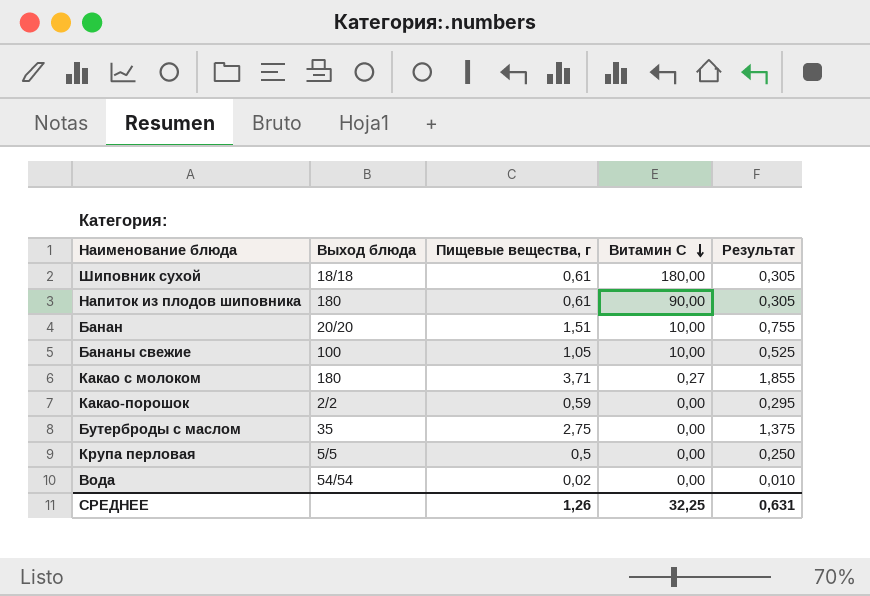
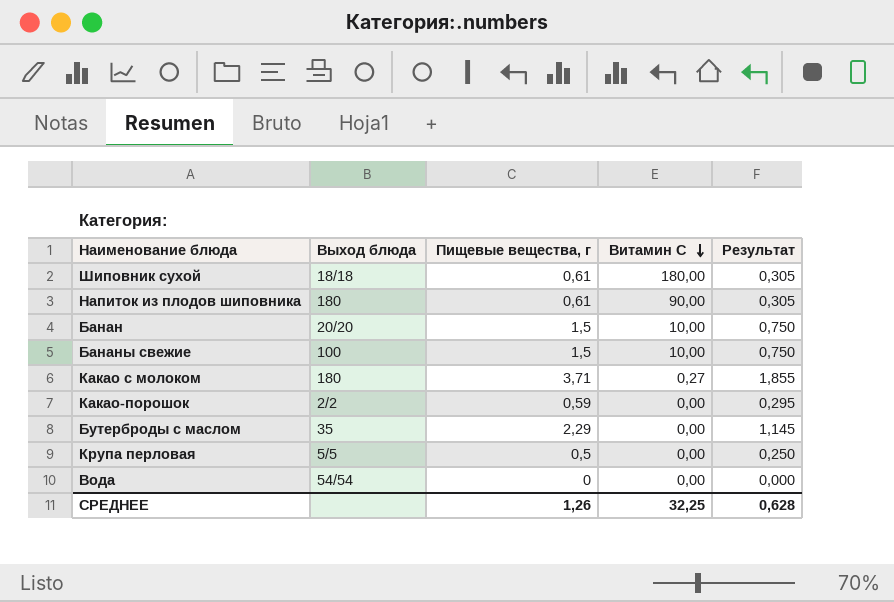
Банан | Пищевые вещества, г: 1,51 -> 1,5
Банан | Результат: 0,755 -> 0,750
Бананы свежие | Пищевые вещества, г: 1,05 -> 1,5
Бананы свежие | Результат: 0,525 -> 0,750
Бутерброды с маслом | Пищевые вещества, г: 2,75 -> 2,29
Бутерброды с маслом | Результат: 1,375 -> 1,145
Вода | Пищевые вещества, г: 0,02 -> 0
Вода | Результат: 0,010 -> 0,000
СРЕДНЕЕ | Результат: 0,631 -> 0,628

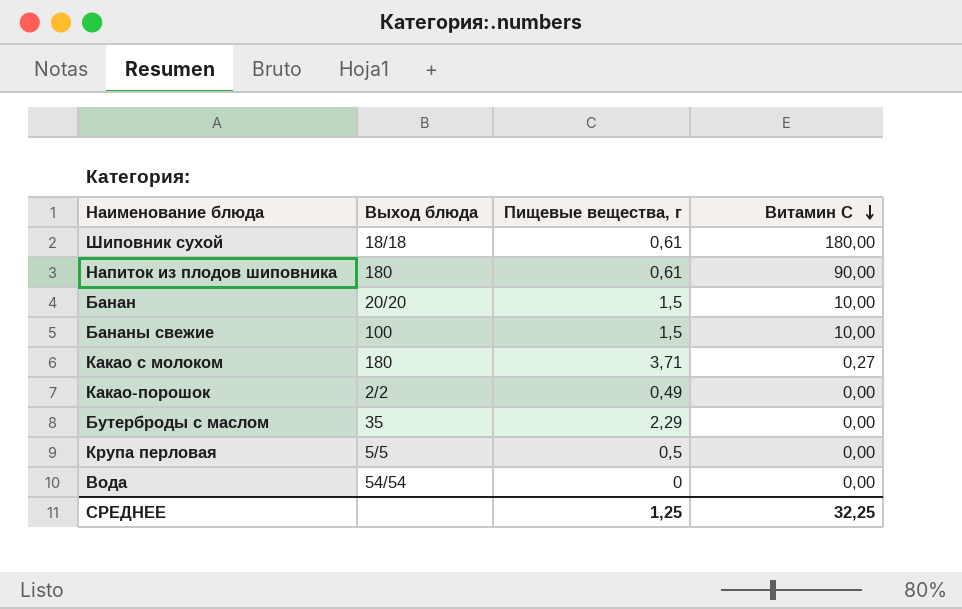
column Результат | formula: [Пищевые вещества, г] * 0,5 -> none
Какао-порошок | Пищевые вещества, г: 0,59 -> 0,49
СРЕДНЕЕ | Пищевые вещества, г: 1,26 -> 1,25

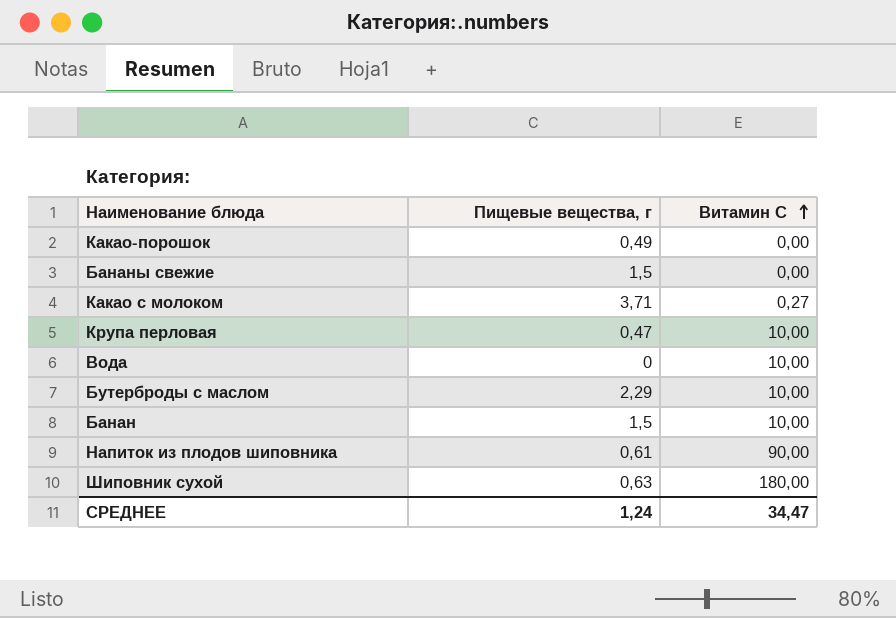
row order: Витамин С descending -> Витамин С ascending
column Выход блюда | position: 2 -> none
Бананы свежие | Витамин С: 10,00 -> 0,00
Крупа перловая | Пищевые вещества, г: 0,5 -> 0,47
Крупа перловая | Витамин С: 0,00 -> 10,00
Вода | Витамин С: 0,00 -> 10,00
Бутерброды с маслом | Витамин С: 0,00 -> 10,00
Шиповник сухой | Пищевые вещества, г: 0,61 -> 0,63
СРЕДНЕЕ | Пищевые вещества, г: 1,25 -> 1,24
СРЕДНЕЕ | Витамин С: 32,25 -> 34,47

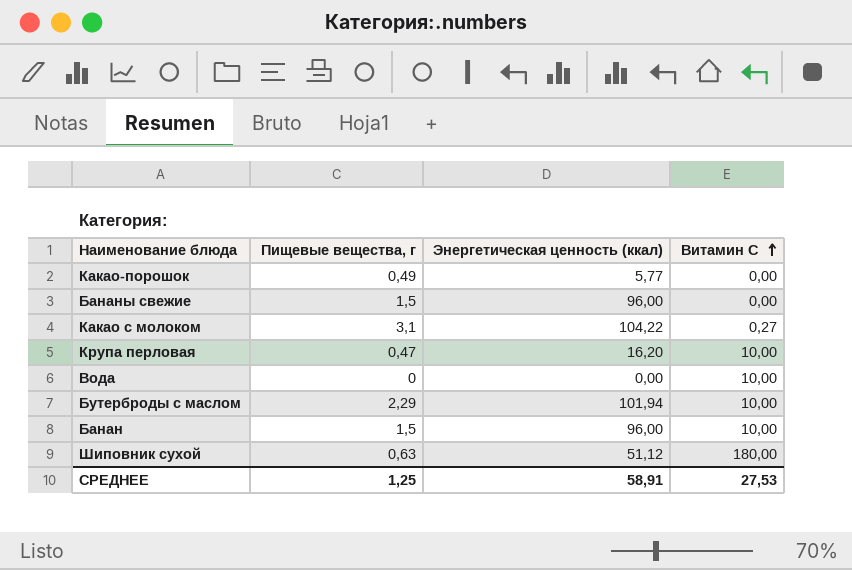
column Энергетическая ценность (ккал) | position: none -> 3
row Напиток из плодов шиповника: 0,61 | 90,00 -> none
Какао с молоком | Пищевые вещества, г: 3,71 -> 3,1
СРЕДНЕЕ | Пищевые вещества, г: 1,24 -> 1,25
СРЕДНЕЕ | Витамин С: 34,47 -> 27,53

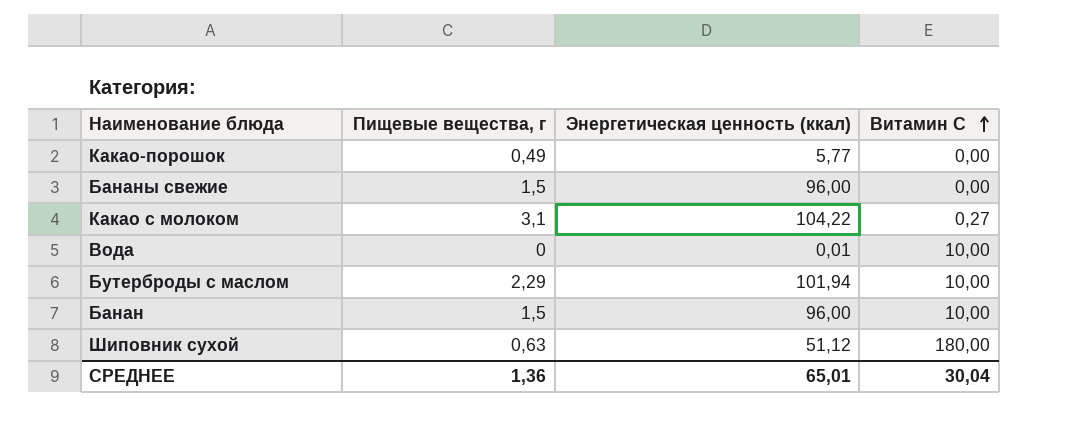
row Крупа перловая: 0,47 | 16,20 | 10,00 -> none
Вода | Энергетическая ценность (ккал): 0,00 -> 0,01
СРЕДНЕЕ | Пищевые вещества, г: 1,25 -> 1,36
СРЕДНЕЕ | Энергетическая ценность (ккал): 58,91 -> 65,01
СРЕДНЕЕ | Витамин С: 27,53 -> 30,04

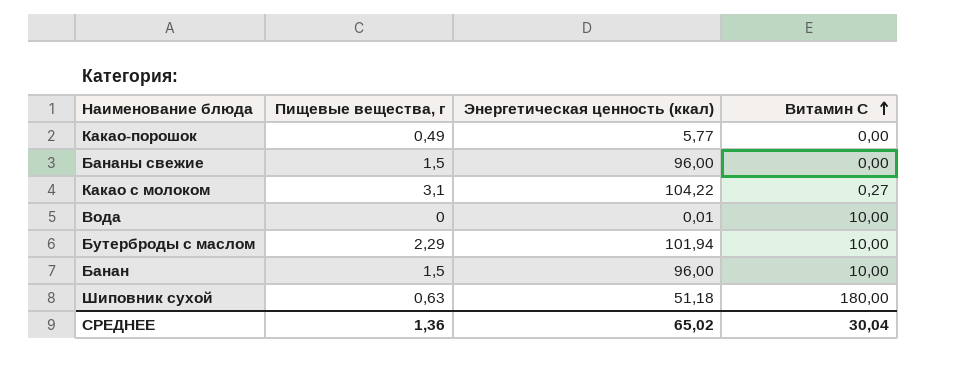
Шиповник сухой | Энергетическая ценность (ккал): 51,12 -> 51,18
СРЕДНЕЕ | Энергетическая ценность (ккал): 65,01 -> 65,02

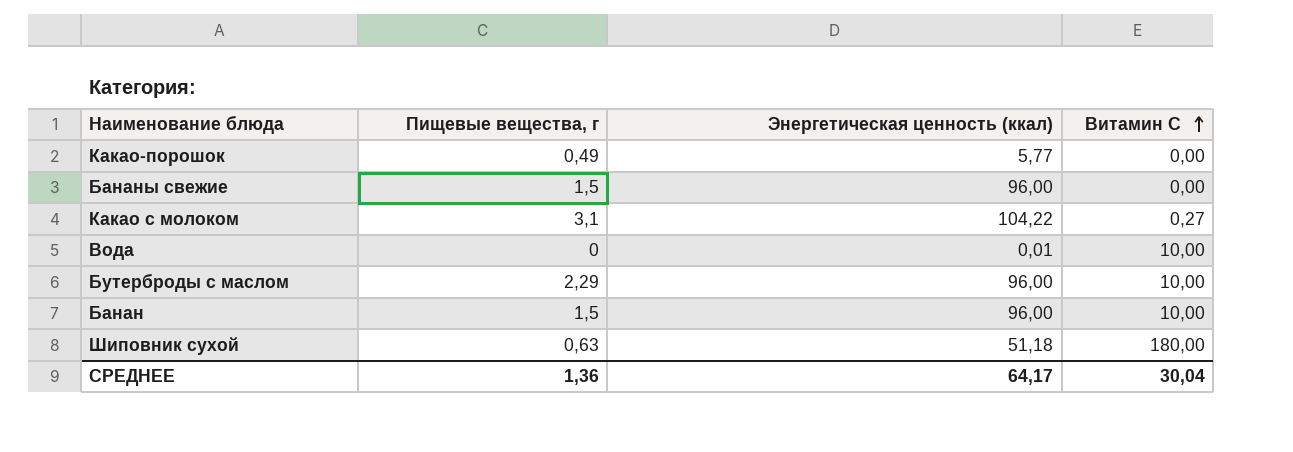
Бутерброды с маслом | Энергетическая ценность (ккал): 101,94 -> 96,00
СРЕДНЕЕ | Энергетическая ценность (ккал): 65,02 -> 64,17

